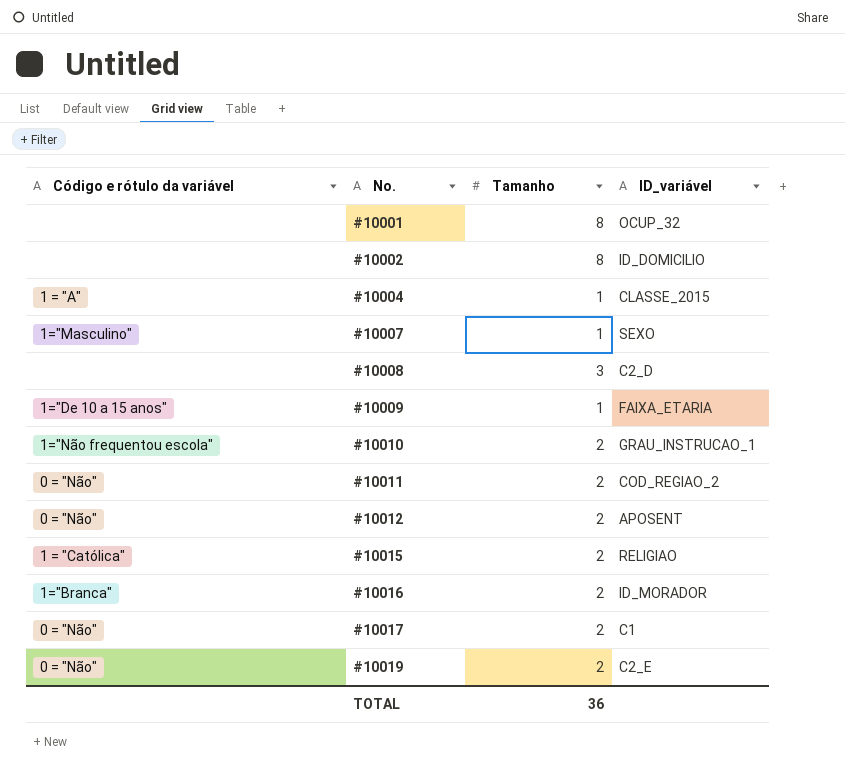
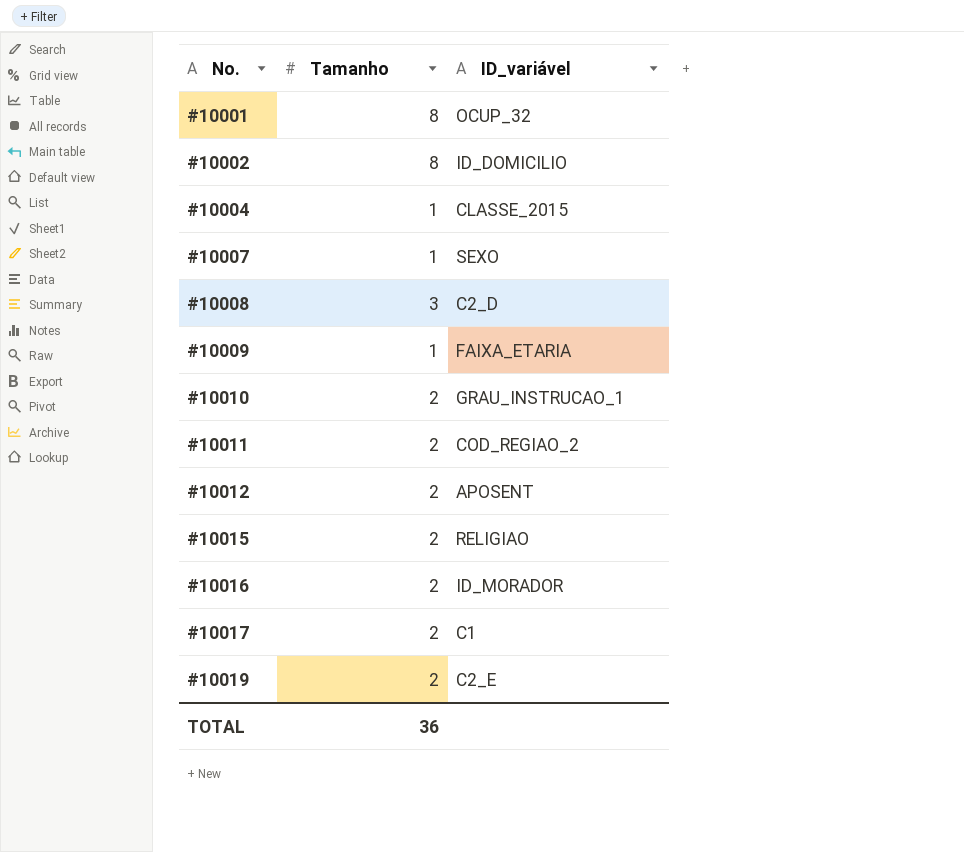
column Código e rótulo da variável | position: 1 -> none

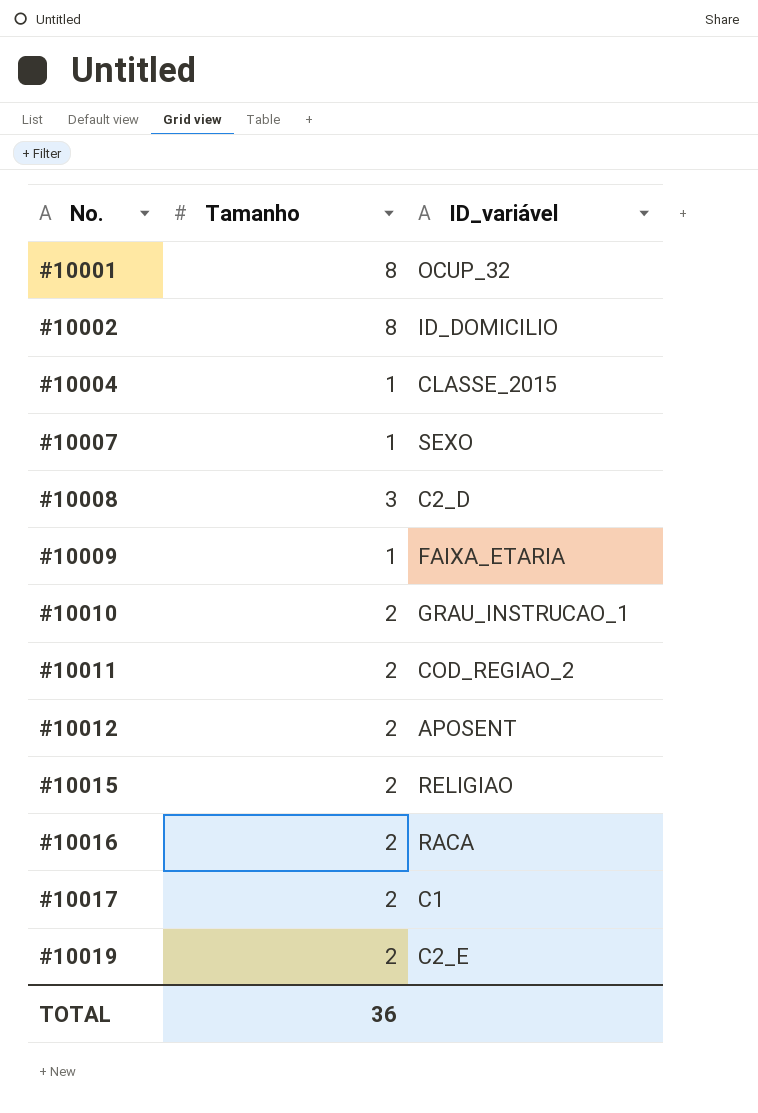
#10016 | ID_variável: ID_MORADOR -> RACA

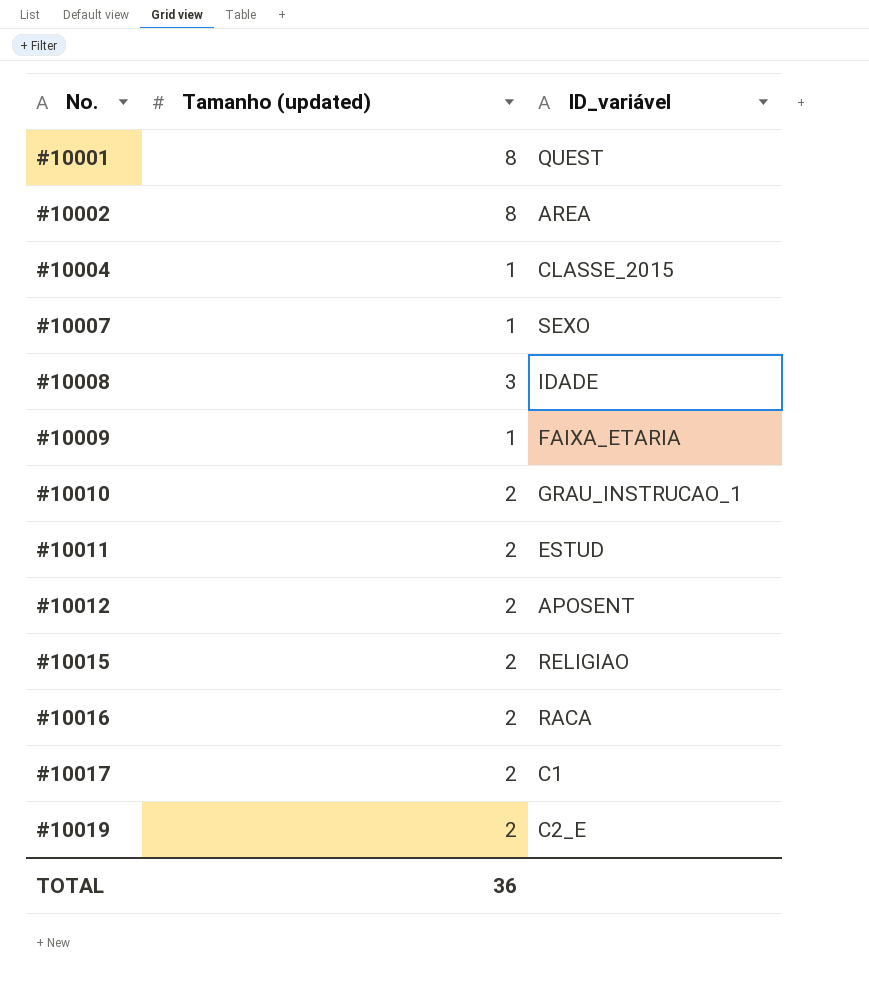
column name: Tamanho -> Tamanho (updated)
#10001 | ID_variável: OCUP_32 -> QUEST
#10002 | ID_variável: ID_DOMICILIO -> AREA
#10008 | ID_variável: C2_D -> IDADE
#10011 | ID_variável: COD_REGIAO_2 -> ESTUD

